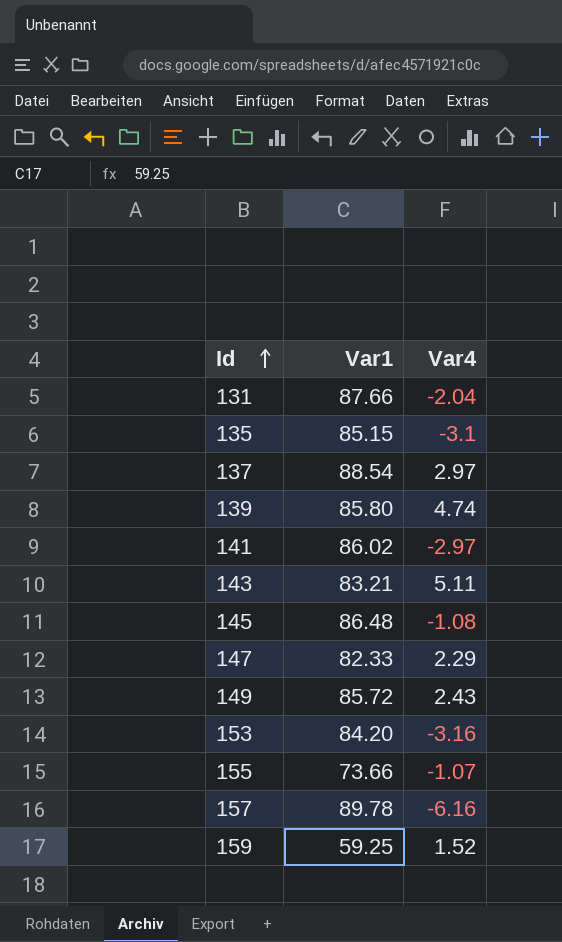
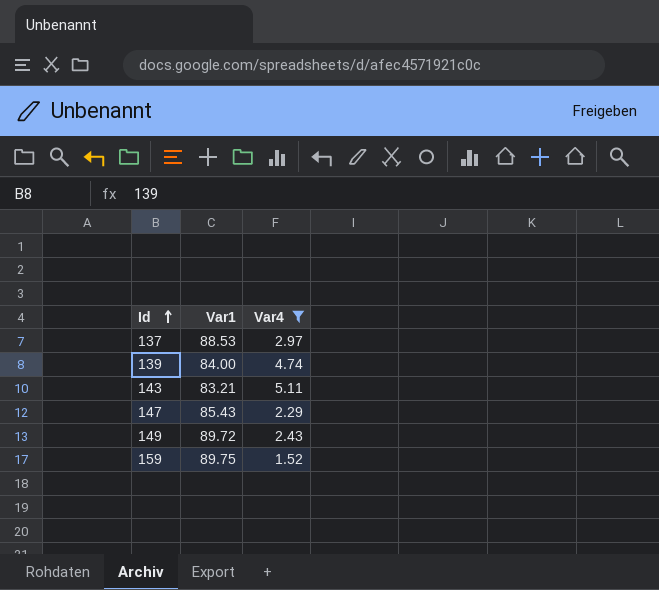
filter: none -> Var4 >= 1.52
137 | Var1: 88.54 -> 88.53
139 | Var1: 85.80 -> 84.00
147 | Var1: 82.33 -> 85.43
149 | Var1: 85.72 -> 89.72
159 | Var1: 59.25 -> 89.75

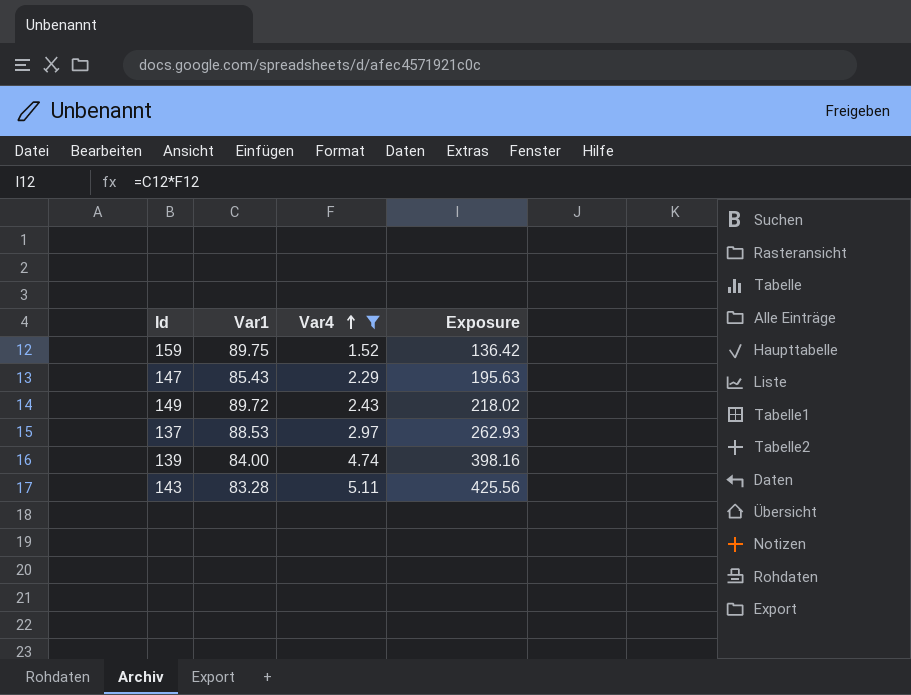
row order: Id ascending -> Var4 ascending
column Exposure | formula: none -> [Var1] * [Var4]
143 | Var1: 83.21 -> 83.28

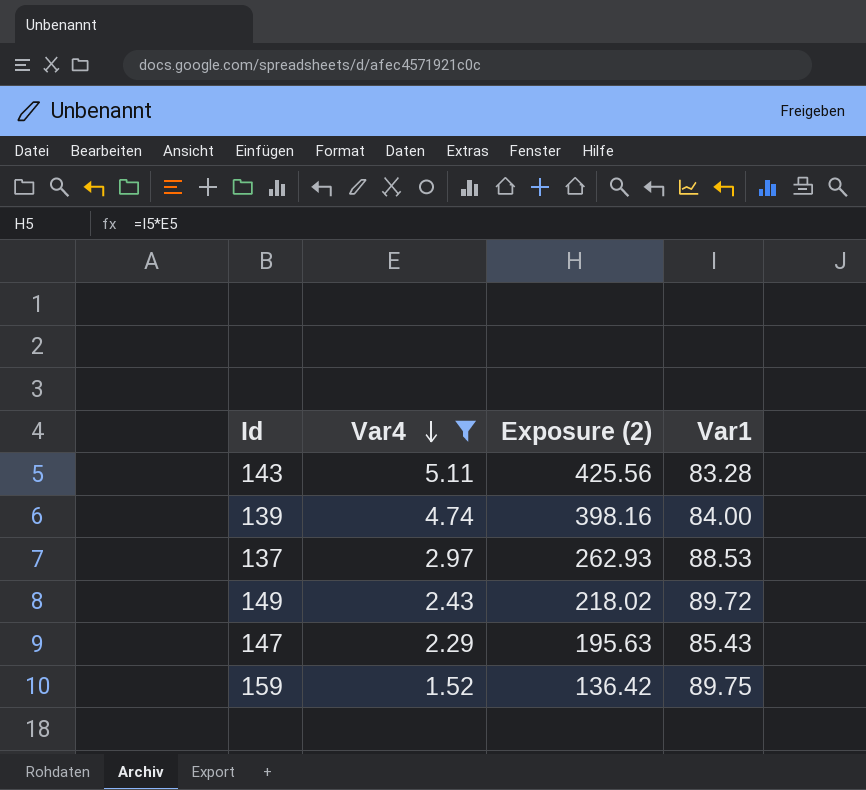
row order: Var4 ascending -> Var4 descending
column name: Exposure -> Exposure (2)
column Var1 | position: 2 -> 4

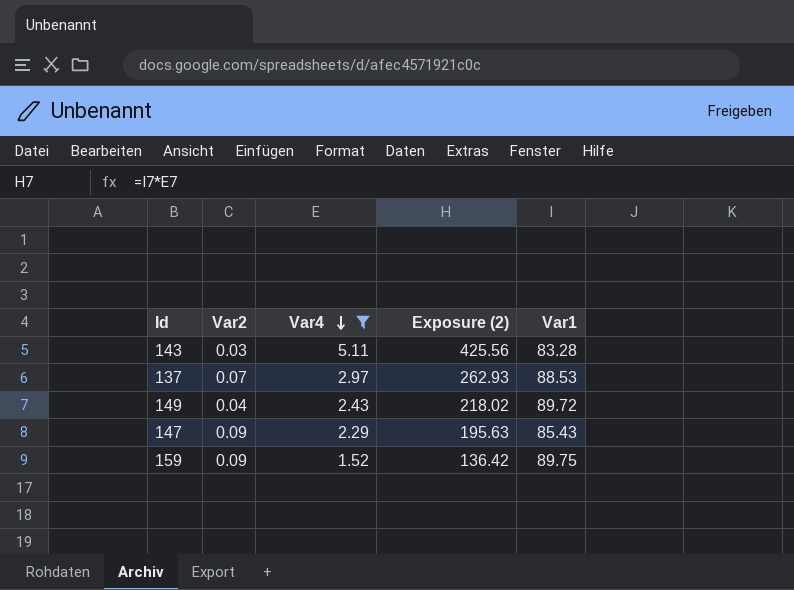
column Var2 | position: none -> 2
row 139: 4.74 | 398.16 | 84.00 -> none

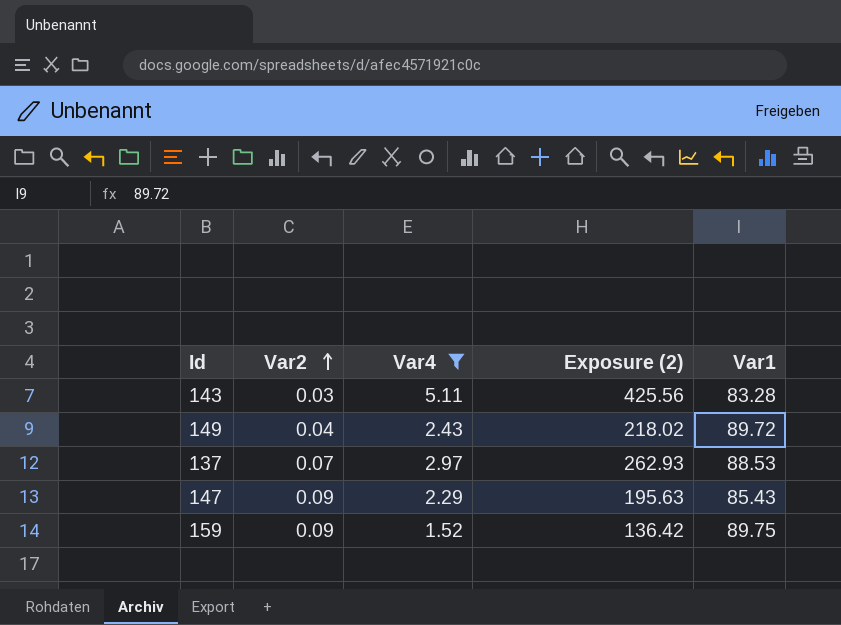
row order: Var4 descending -> Var2 ascending

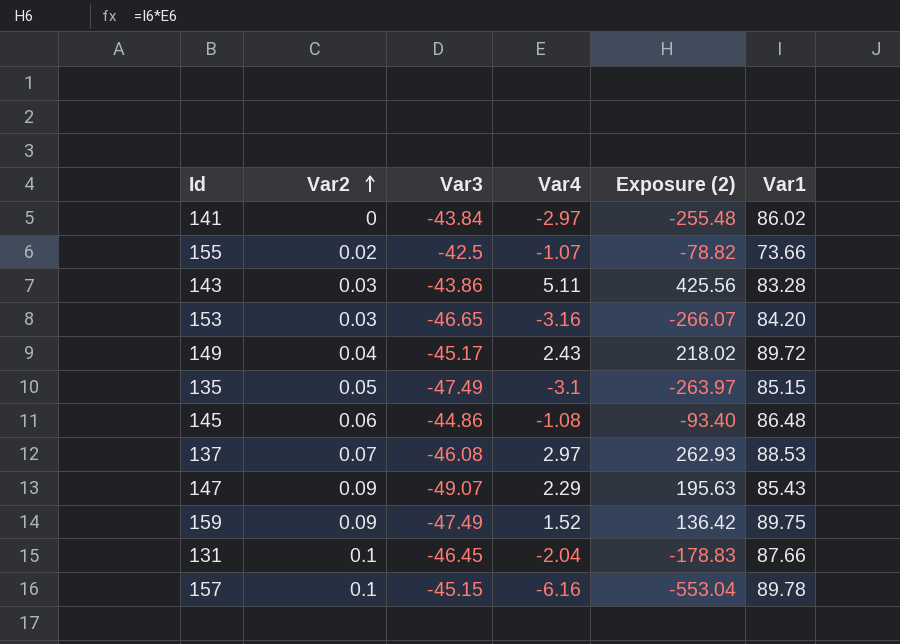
filter: Var4 >= 1.52 -> none
column Var3 | position: none -> 3

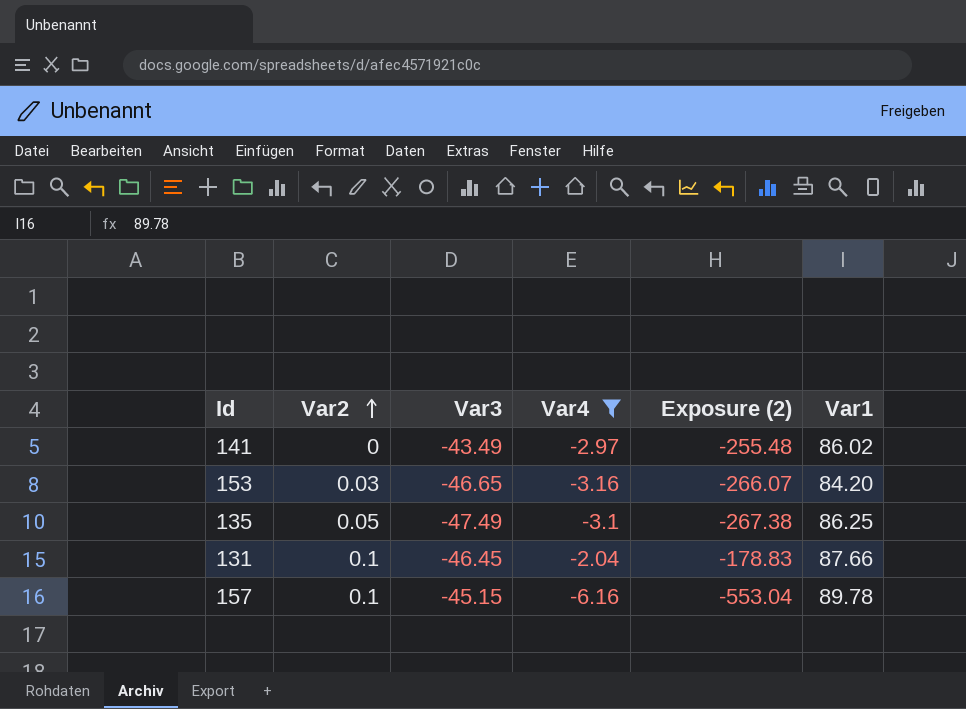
filter: none -> Var4 <= -2.04
141 | Var3: -43.84 -> -43.49
135 | Exposure (2): -263.97 -> -267.38
135 | Var1: 85.15 -> 86.25

